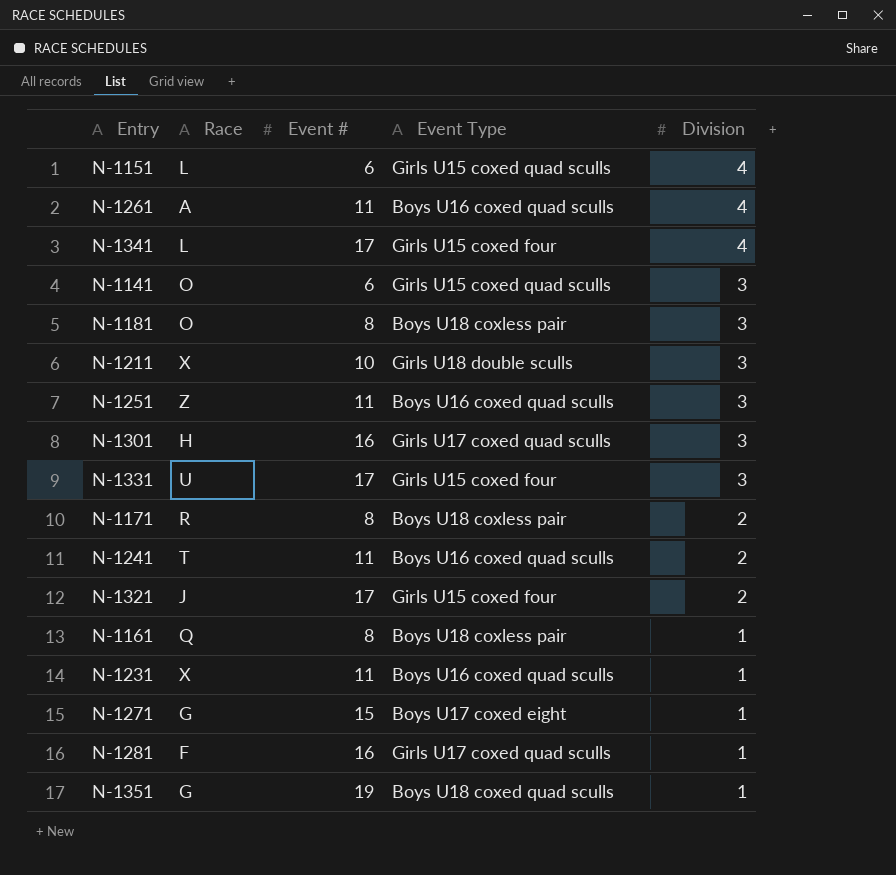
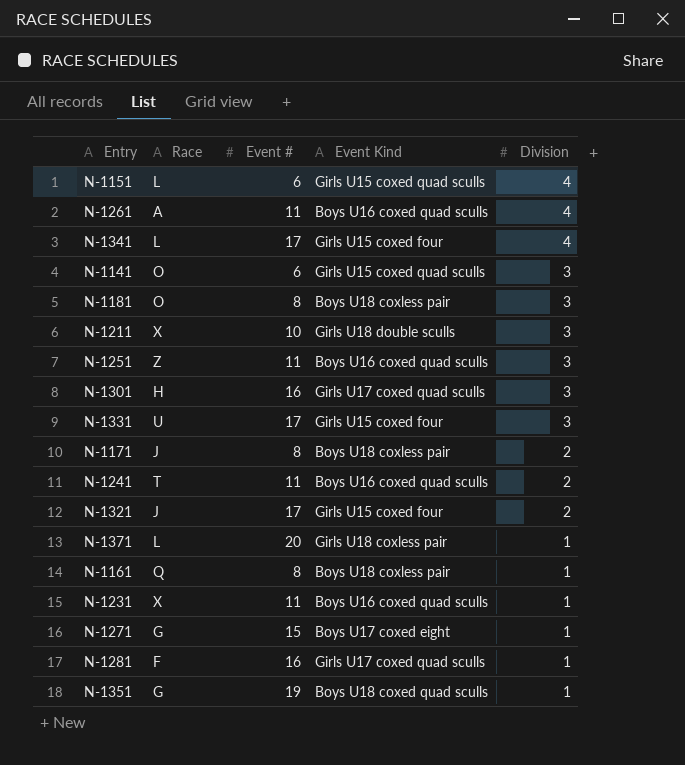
column name: Event Type -> Event Kind
N-1171 | Race: R -> J
row N-1371: none -> L | 20 | Girls U18 coxless pair | 1

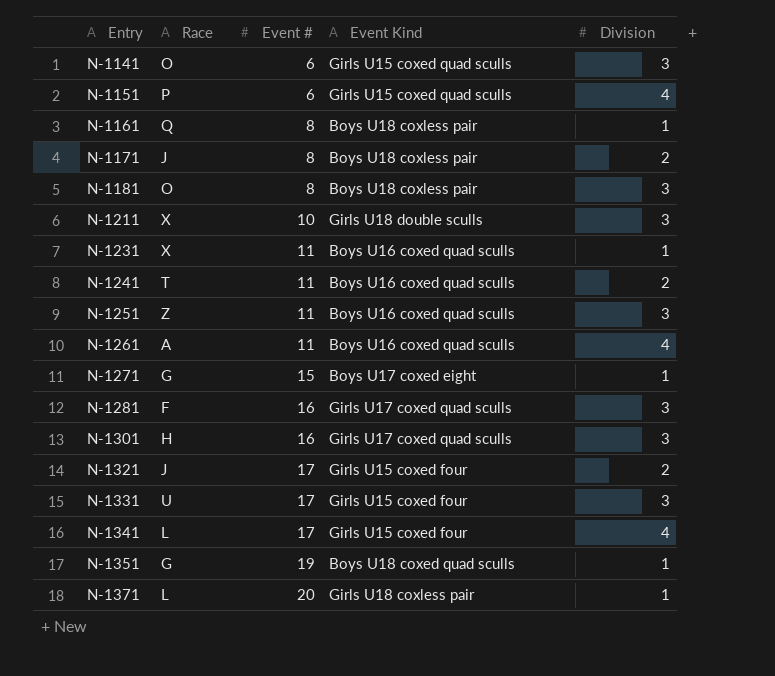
row order: Division descending -> Entry ascending
N-1151 | Race: L -> P
N-1281 | Division: 1 -> 3

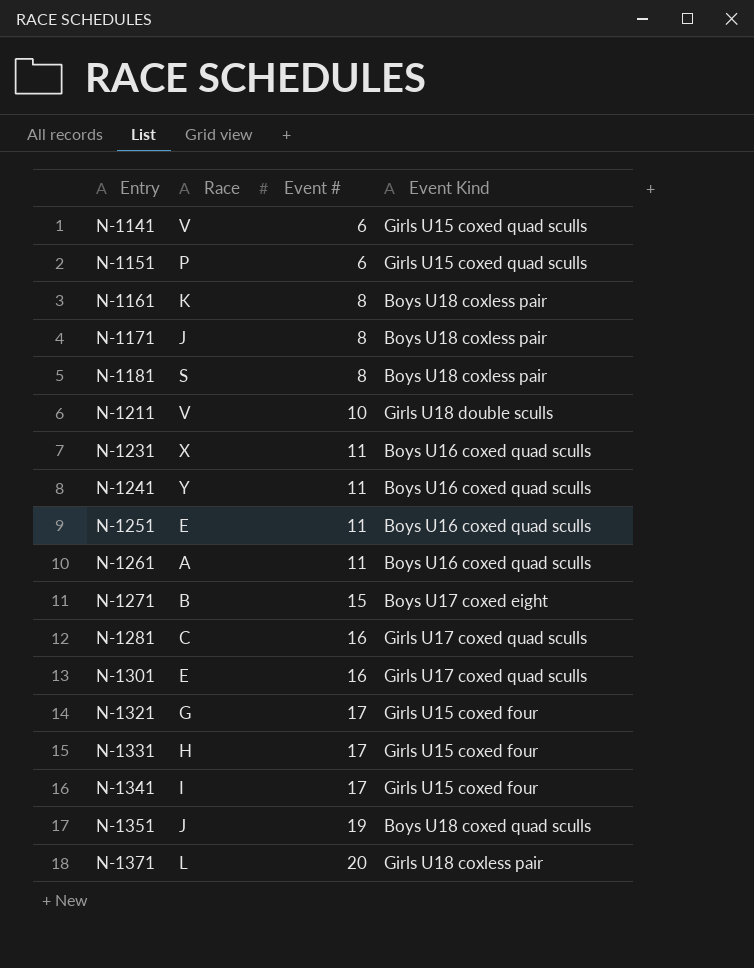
column Division | position: 5 -> none
N-1141 | Race: O -> V
N-1161 | Race: Q -> K
N-1181 | Race: O -> S
N-1211 | Race: X -> V
N-1241 | Race: T -> Y
N-1251 | Race: Z -> E
N-1271 | Race: G -> B
N-1281 | Race: F -> C
N-1301 | Race: H -> E
N-1321 | Race: J -> G
N-1331 | Race: U -> H
N-1341 | Race: L -> I
N-1351 | Race: G -> J

